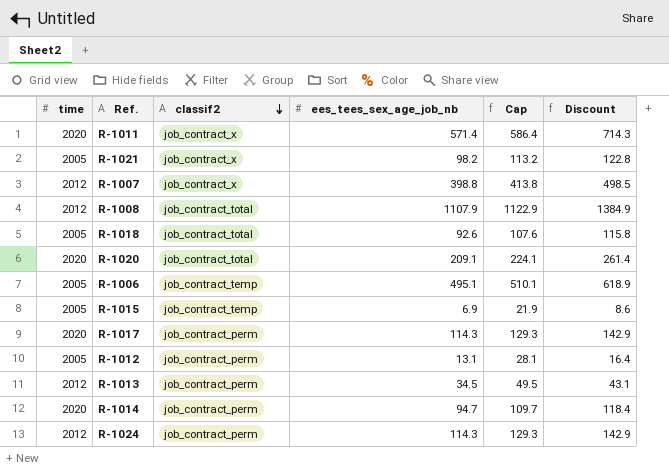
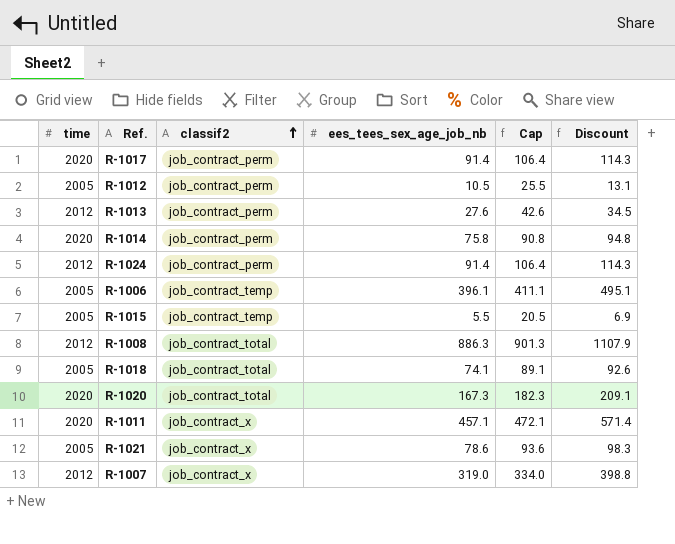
row order: classif2 descending -> classif2 ascending
R-1017 | ees_tees_sex_age_job_nb: 114.3 -> 91.4
R-1017 | Cap: 129.3 -> 106.4
R-1017 | Discount: 142.9 -> 114.3
R-1012 | ees_tees_sex_age_job_nb: 13.1 -> 10.5
R-1012 | Cap: 28.1 -> 25.5
R-1012 | Discount: 16.4 -> 13.1
R-1013 | ees_tees_sex_age_job_nb: 34.5 -> 27.6
R-1013 | Cap: 49.5 -> 42.6
R-1013 | Discount: 43.1 -> 34.5
R-1014 | ees_tees_sex_age_job_nb: 94.7 -> 75.8
R-1014 | Cap: 109.7 -> 90.8
R-1014 | Discount: 118.4 -> 94.8
R-1024 | ees_tees_sex_age_job_nb: 114.3 -> 91.4
R-1024 | Cap: 129.3 -> 106.4
R-1024 | Discount: 142.9 -> 114.3
R-1006 | ees_tees_sex_age_job_nb: 495.1 -> 396.1
R-1006 | Cap: 510.1 -> 411.1
R-1006 | Discount: 618.9 -> 495.1
R-1015 | ees_tees_sex_age_job_nb: 6.9 -> 5.5
R-1015 | Cap: 21.9 -> 20.5
R-1015 | Discount: 8.6 -> 6.9
R-1008 | ees_tees_sex_age_job_nb: 1107.9 -> 886.3
R-1008 | Cap: 1122.9 -> 901.3
R-1008 | Discount: 1384.9 -> 1107.9
R-1018 | ees_tees_sex_age_job_nb: 92.6 -> 74.1
R-1018 | Cap: 107.6 -> 89.1
R-1018 | Discount: 115.8 -> 92.6
R-1020 | ees_tees_sex_age_job_nb: 209.1 -> 167.3
R-1020 | Cap: 224.1 -> 182.3
R-1020 | Discount: 261.4 -> 209.1
R-1011 | ees_tees_sex_age_job_nb: 571.4 -> 457.1
R-1011 | Cap: 586.4 -> 472.1
R-1011 | Discount: 714.3 -> 571.4
R-1021 | ees_tees_sex_age_job_nb: 98.2 -> 78.6
R-1021 | Cap: 113.2 -> 93.6
R-1021 | Discount: 122.8 -> 98.3
R-1007 | ees_tees_sex_age_job_nb: 398.8 -> 319.0
R-1007 | Cap: 413.8 -> 334.0
R-1007 | Discount: 498.5 -> 398.8

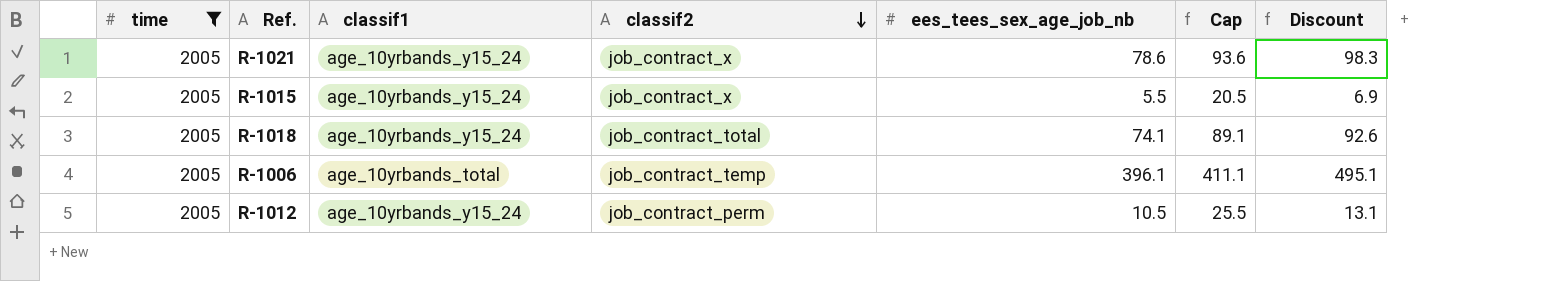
filter: none -> time = 2005
row order: classif2 ascending -> classif2 descending
column classif1 | position: none -> 3
R-1015 | classif2: job_contract_temp -> job_contract_x

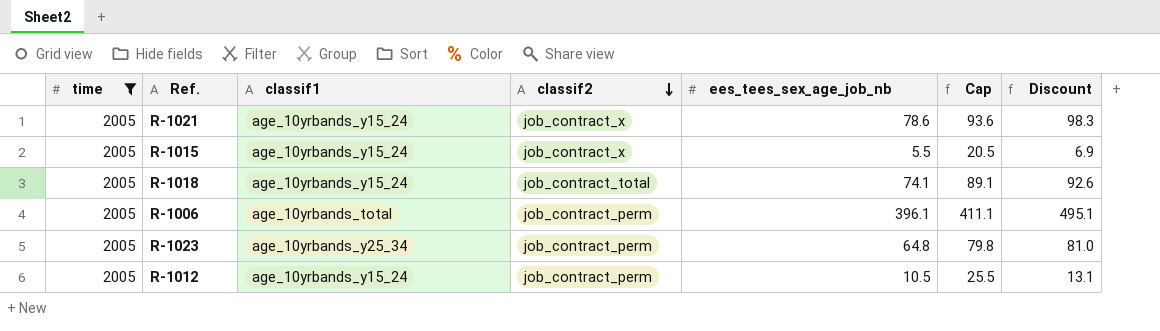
R-1006 | classif2: job_contract_temp -> job_contract_perm
row R-1023: none -> 2005 | age_10yrbands_y25_34 | job_contract_perm | 64.8 | 79.8 | 81.0

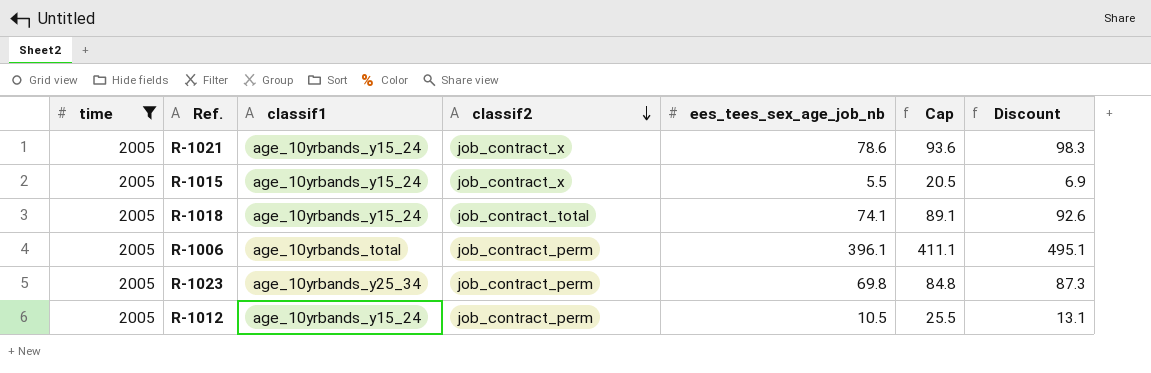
R-1023 | ees_tees_sex_age_job_nb: 64.8 -> 69.8
R-1023 | Cap: 79.8 -> 84.8
R-1023 | Discount: 81.0 -> 87.3

